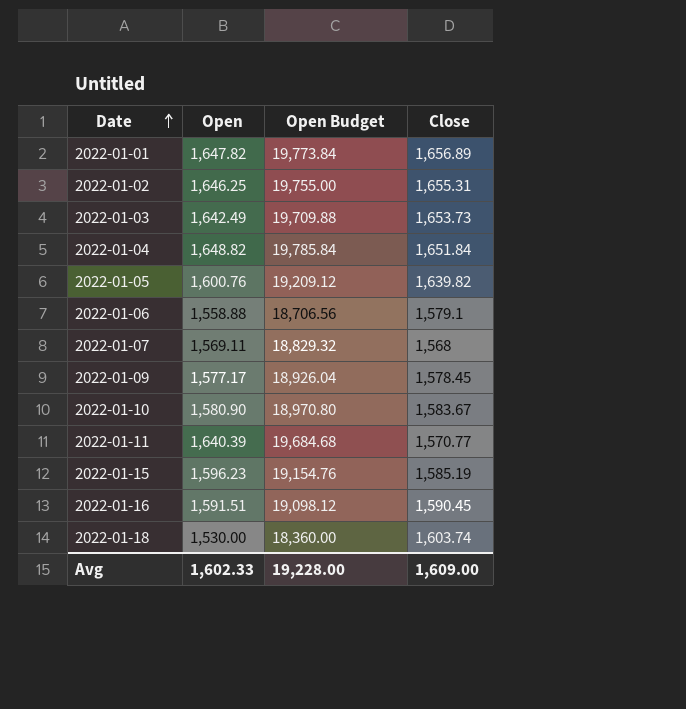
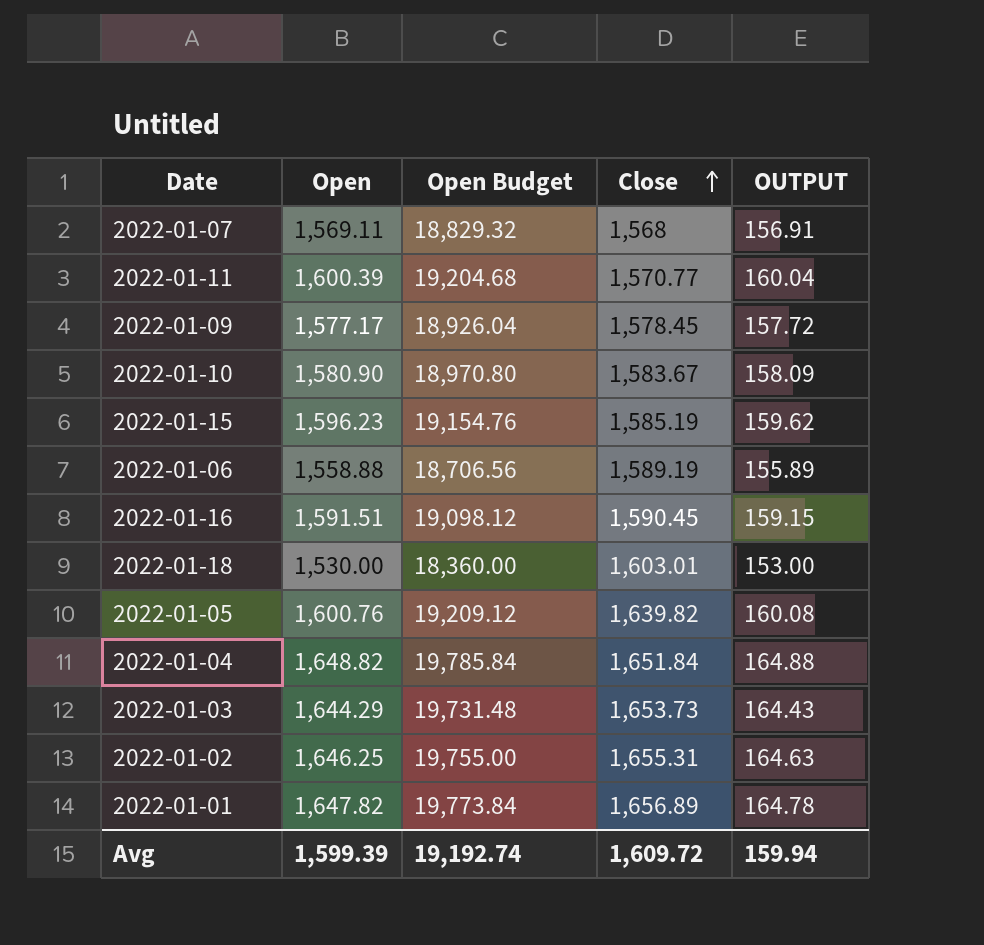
row order: Date ascending -> Close ascending
column OUTPUT | formula: none -> [Open] * 0.1
2022-01-11 | Open: 1,640.39 -> 1,600.39
2022-01-11 | Open Budget: 19,684.68 -> 19,204.68
2022-01-06 | Close: 1,579.1 -> 1,589.19
2022-01-18 | Close: 1,603.74 -> 1,603.01
2022-01-03 | Open: 1,642.49 -> 1,644.29
2022-01-03 | Open Budget: 19,709.88 -> 19,731.48
Avg | Open: 1,602.33 -> 1,599.39
Avg | Open Budget: 19,228.00 -> 19,192.74
Avg | Close: 1,609.00 -> 1,609.72

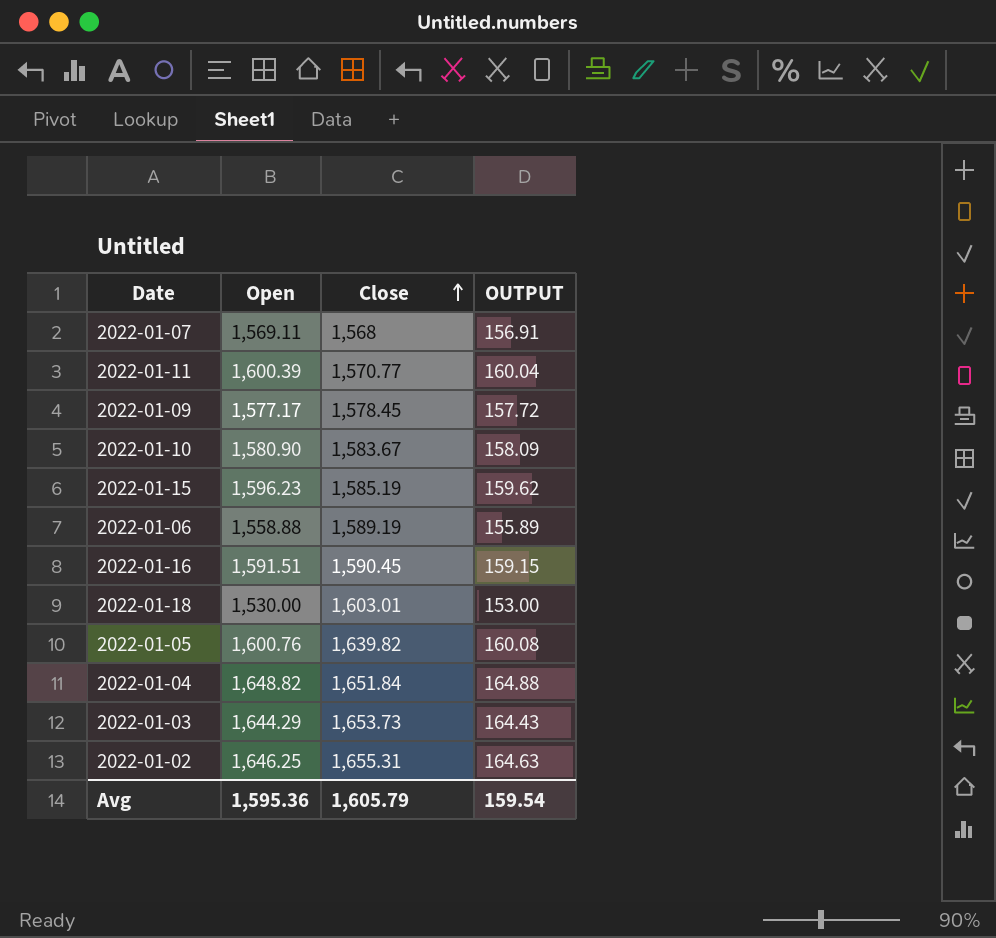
column Open Budget | formula: [Open] * 12 -> none
row 2022-01-01: 1,647.82 | 19,773.84 | 1,656.89 | 164.78 -> none
Avg | Open: 1,599.39 -> 1,595.36
Avg | Close: 1,609.72 -> 1,605.79
Avg | OUTPUT: 159.94 -> 159.54

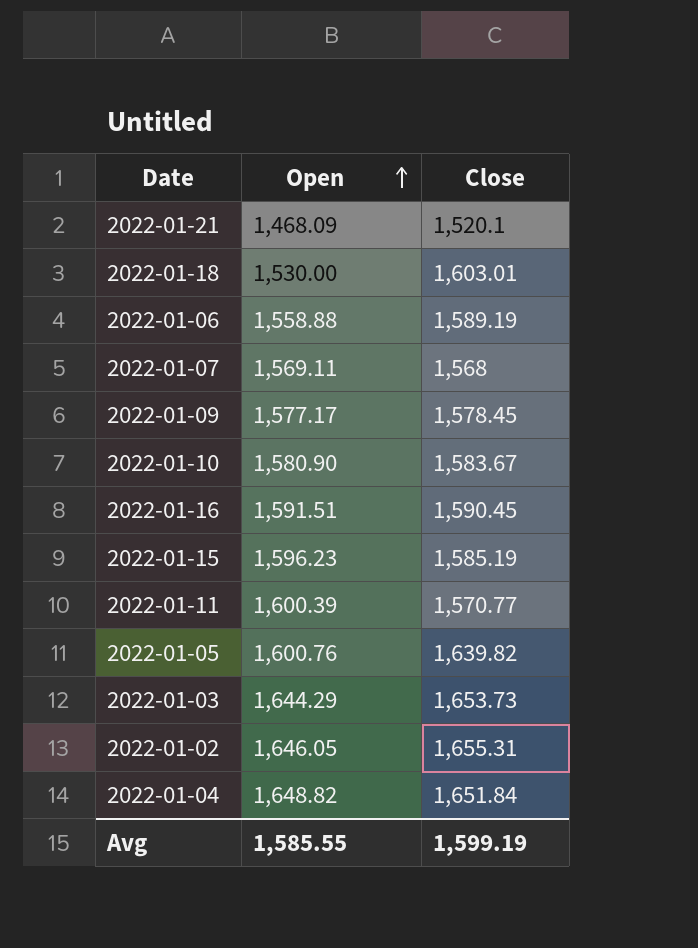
row order: Close ascending -> Open ascending
column OUTPUT | formula: [Open] * 0.1 -> none
row 2022-01-21: none -> 1,468.09 | 1,520.1
2022-01-02 | Open: 1,646.25 -> 1,646.05
Avg | Open: 1,595.36 -> 1,585.55
Avg | Close: 1,605.79 -> 1,599.19

